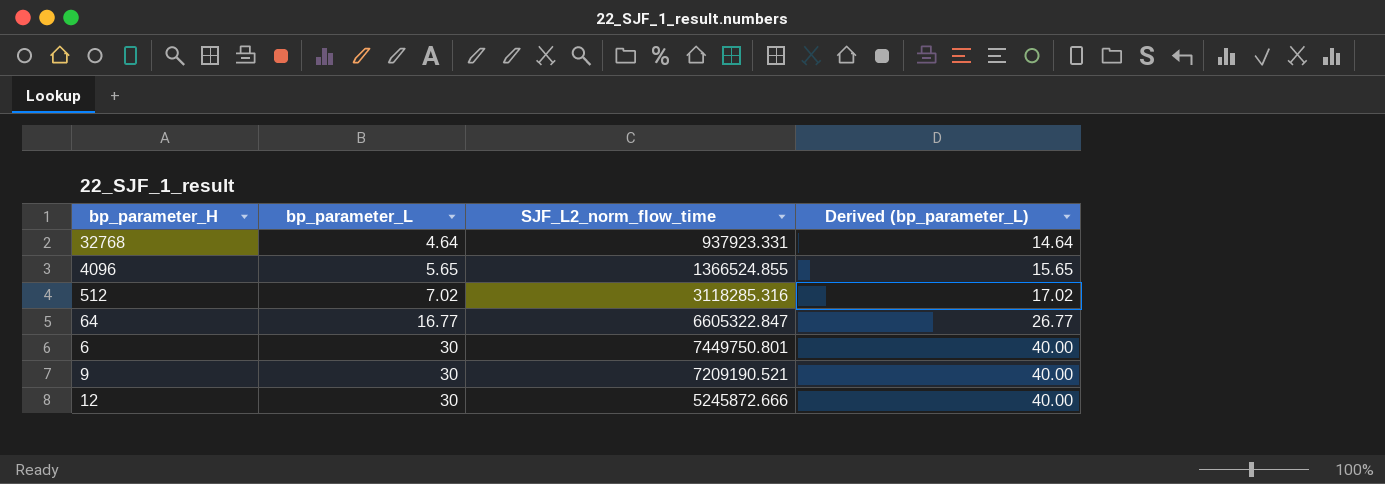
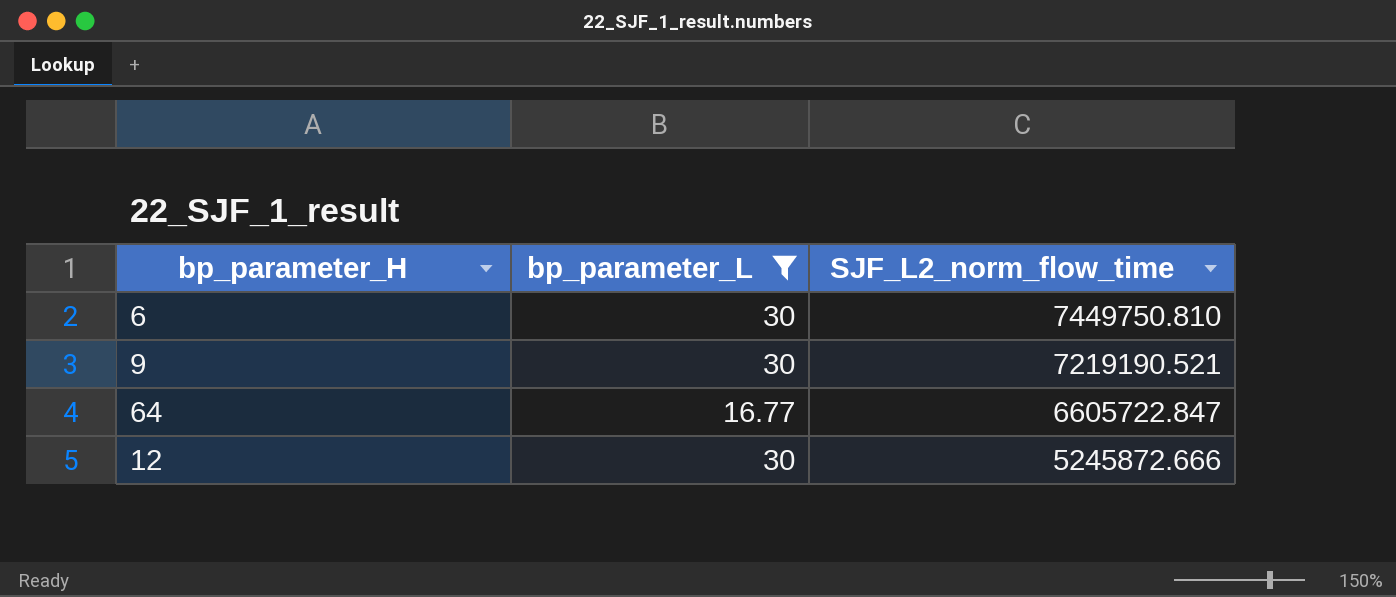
filter: none -> bp_parameter_L >= 16.77
row order: bp_parameter_L ascending -> SJF_L2_norm_flow_time descending
column Derived (bp_parameter_L) | formula: [bp_parameter_L] + 10 -> none
6 | SJF_L2_norm_flow_time: 7449750.801 -> 7449750.810
9 | SJF_L2_norm_flow_time: 7209190.521 -> 7219190.521
64 | SJF_L2_norm_flow_time: 6605322.847 -> 6605722.847

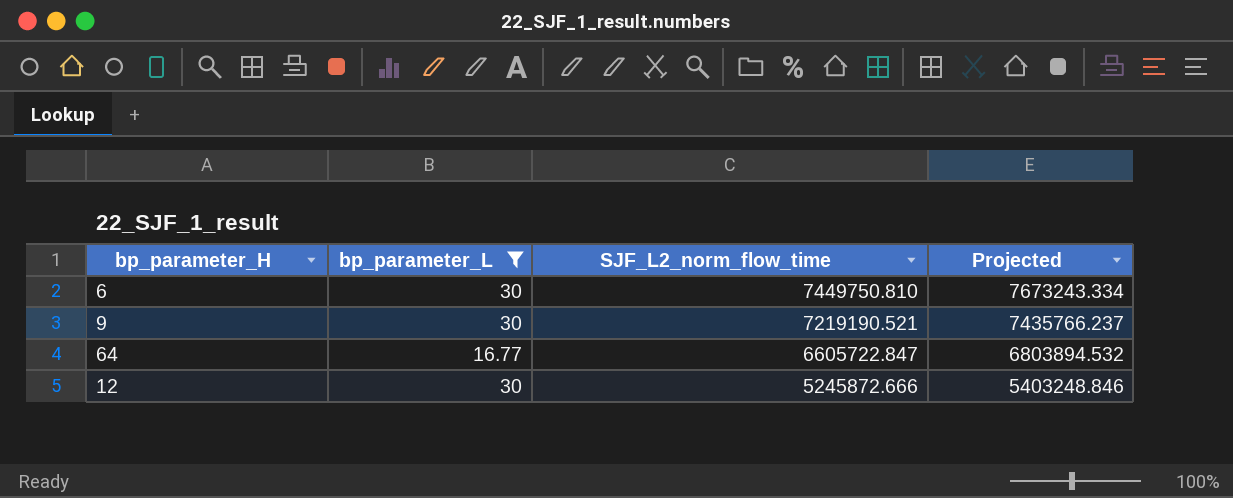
column Projected | formula: none -> [SJF_L2_norm_flow_time] * 1.03

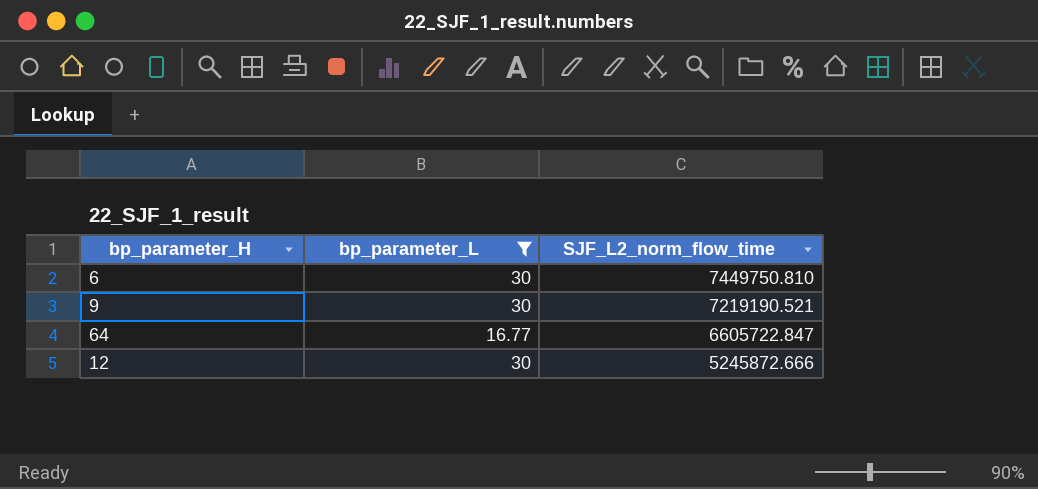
column Projected | formula: [SJF_L2_norm_flow_time] * 1.03 -> none

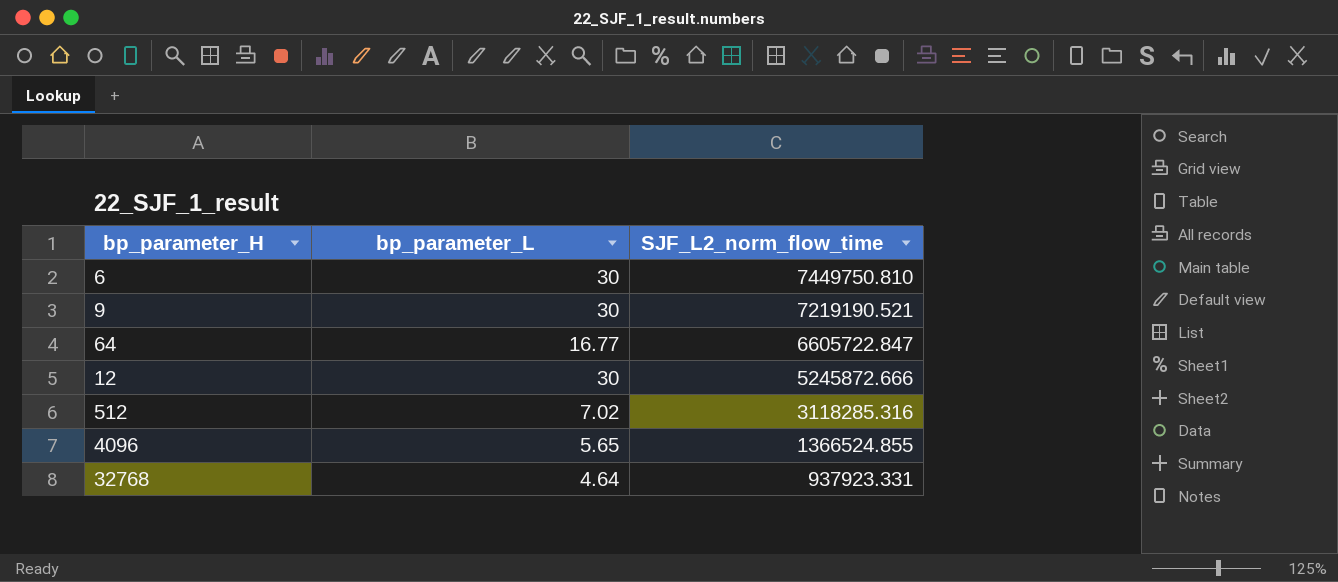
filter: bp_parameter_L >= 16.77 -> none

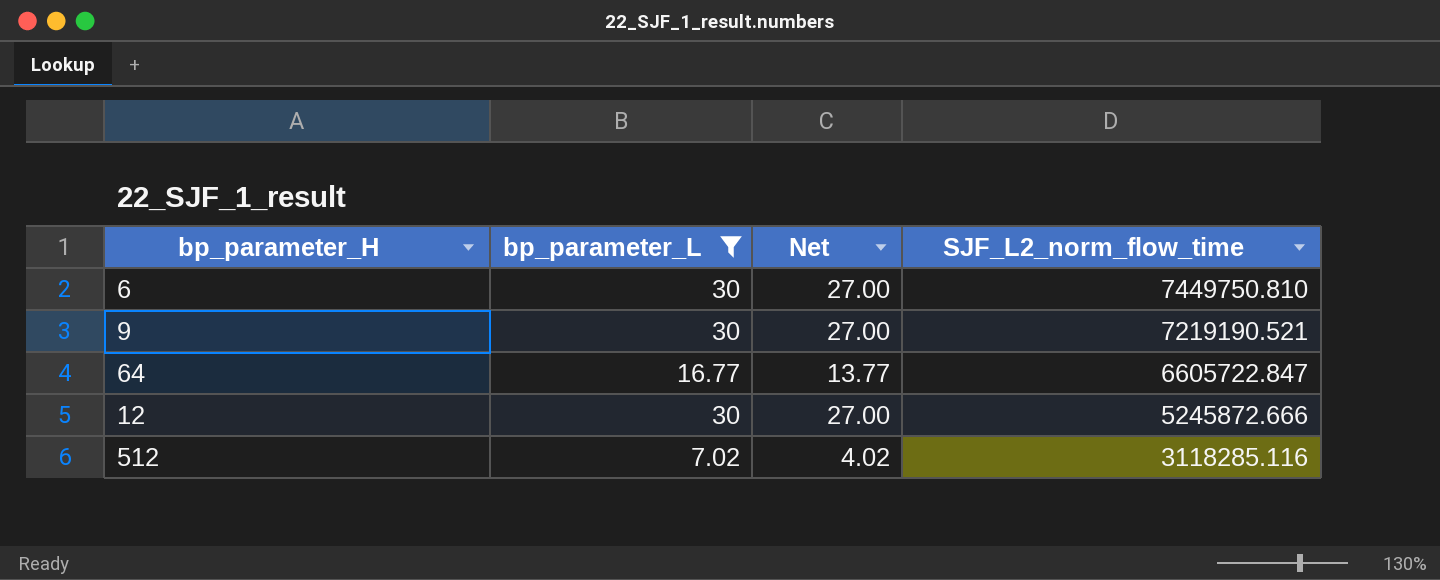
filter: none -> bp_parameter_L >= 7.02
column Net | formula: none -> [bp_parameter_L] - 3
512 | SJF_L2_norm_flow_time: 3118285.316 -> 3118285.116

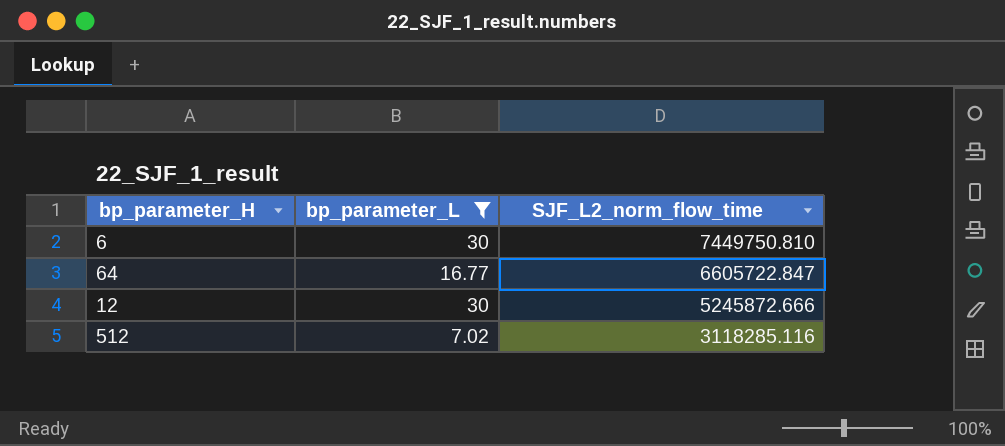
column Net | formula: [bp_parameter_L] - 3 -> none
row 9: 30 | 27.00 | 7219190.521 -> none

